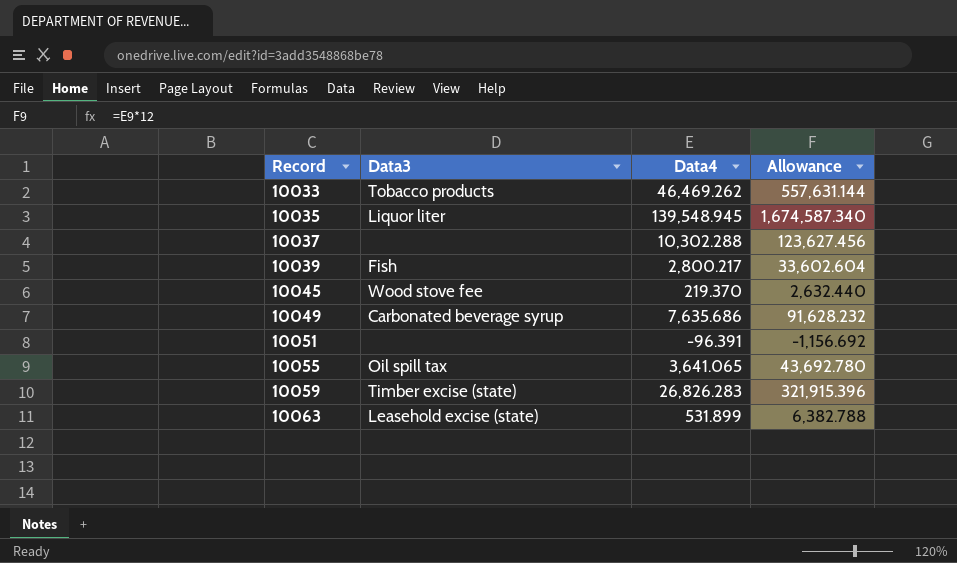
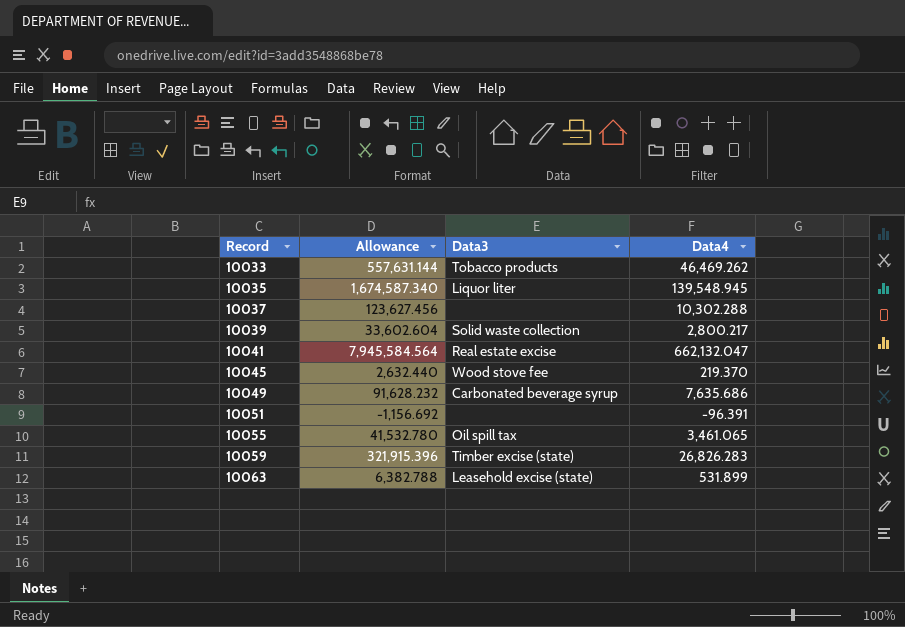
column Allowance | position: 4 -> 2
10039 | Data3: Fish -> Solid waste collection
row 10041: none -> 7,945,584.564 | Real estate excise | 662,132.047
10055 | Allowance: 43,692.780 -> 41,532.780
10055 | Data4: 3,641.065 -> 3,461.065

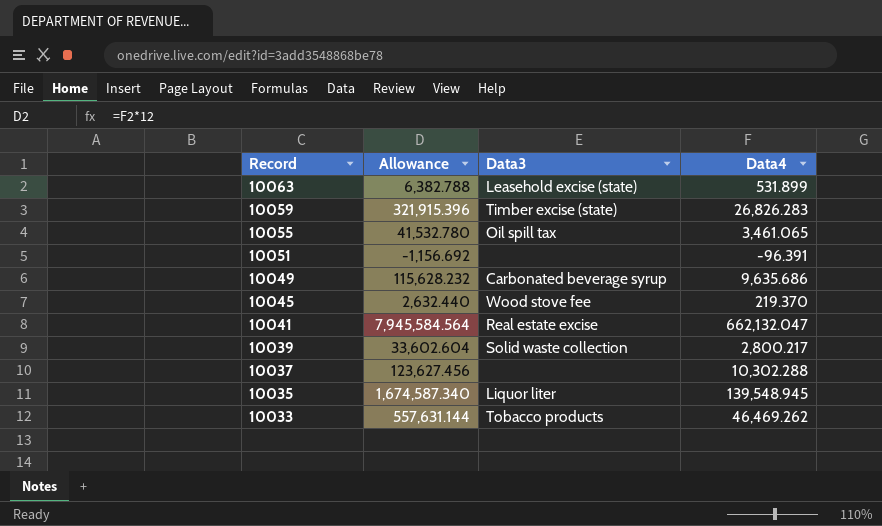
row order: Record ascending -> Record descending
10049 | Allowance: 91,628.232 -> 115,628.232
10049 | Data4: 7,635.686 -> 9,635.686

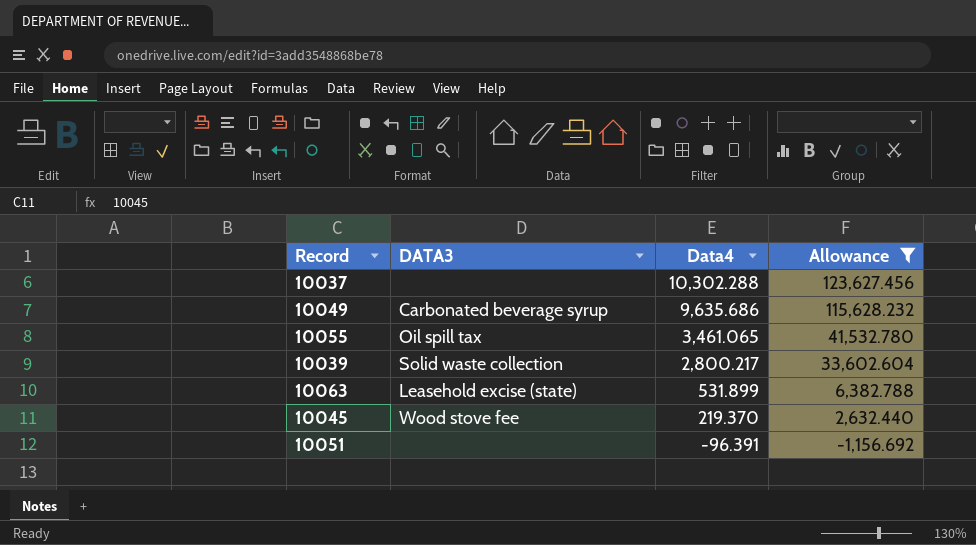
filter: none -> Allowance <= 123,627.456
row order: Record descending -> Data4 descending
column name: Data3 -> DATA3
column Allowance | position: 2 -> 4

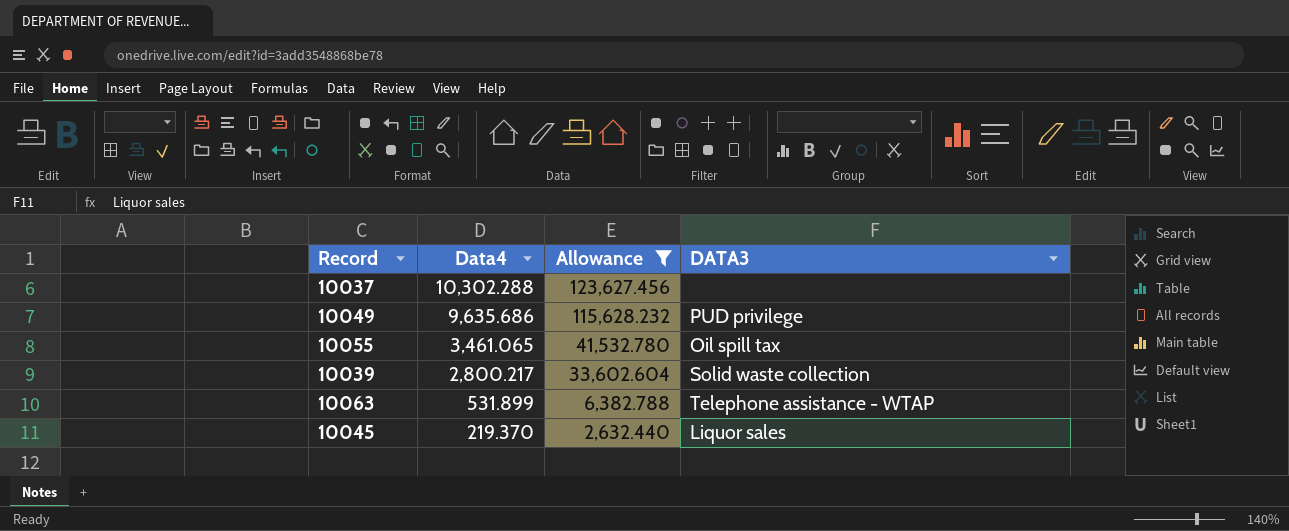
column DATA3 | position: 2 -> 4
row 10051: none | -96.391 | -1,156.692 -> none
10049 | DATA3: Carbonated beverage syrup -> PUD privilege
10063 | DATA3: Leasehold excise (state) -> Telephone assistance - WTAP
10045 | DATA3: Wood stove fee -> Liquor sales

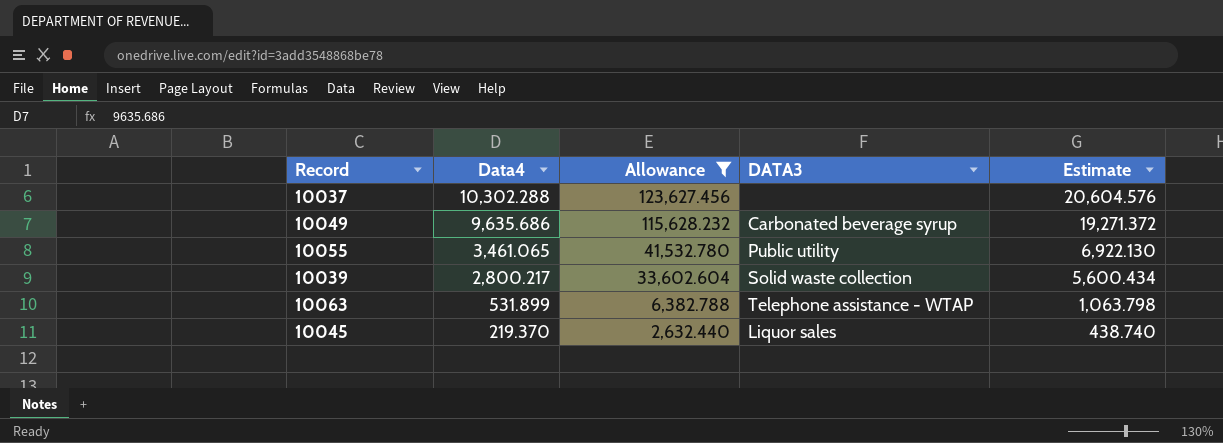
column Estimate | formula: none -> [Data4] * 2
10049 | DATA3: PUD privilege -> Carbonated beverage syrup
10055 | DATA3: Oil spill tax -> Public utility

